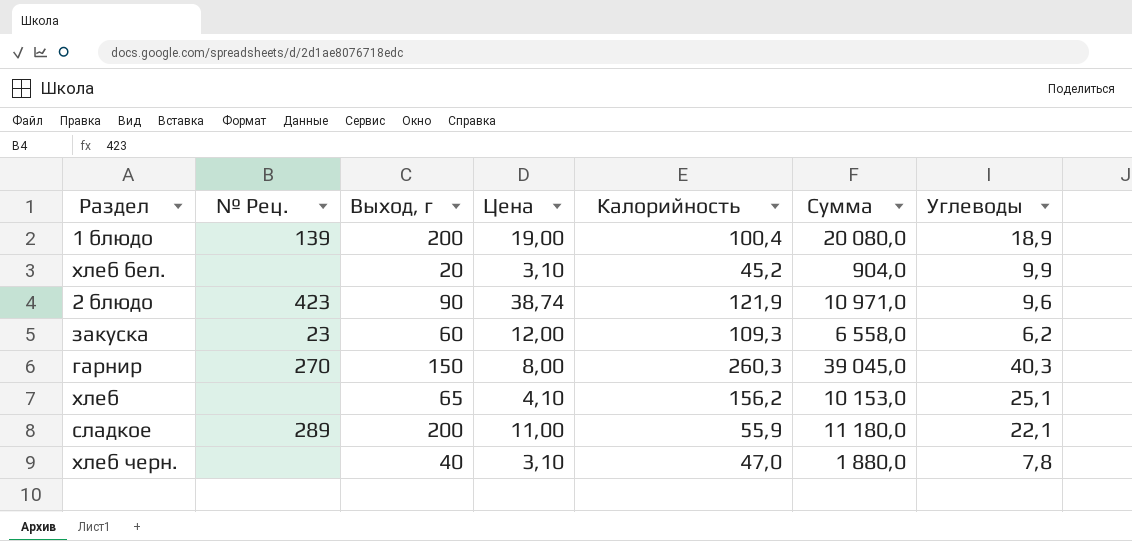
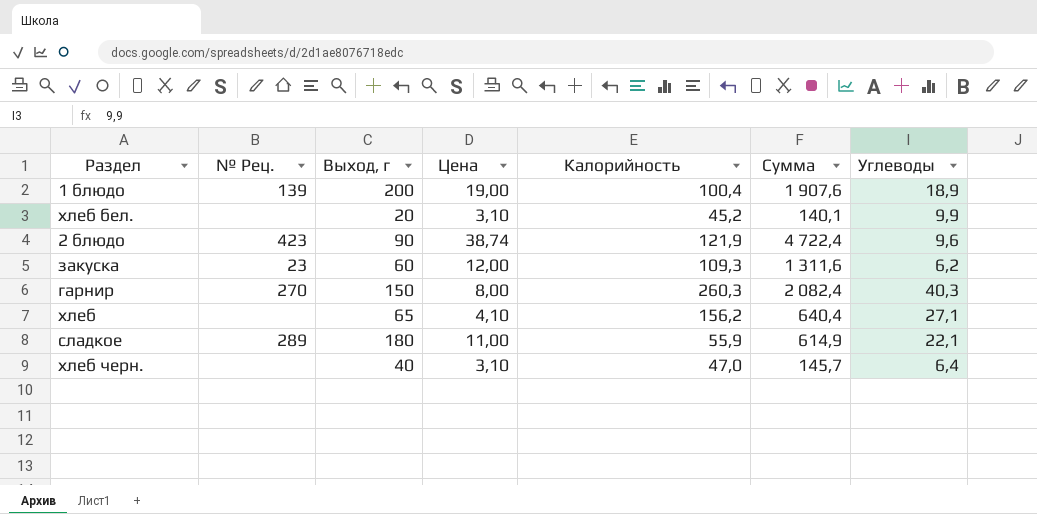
column Сумма | formula: [Выход, г] * [Калорийность] -> [Цена] * [Калорийность]
хлеб | Углеводы: 25,1 -> 27,1
сладкое | Выход, г: 200 -> 180
хлеб черн. | Углеводы: 7,8 -> 6,4

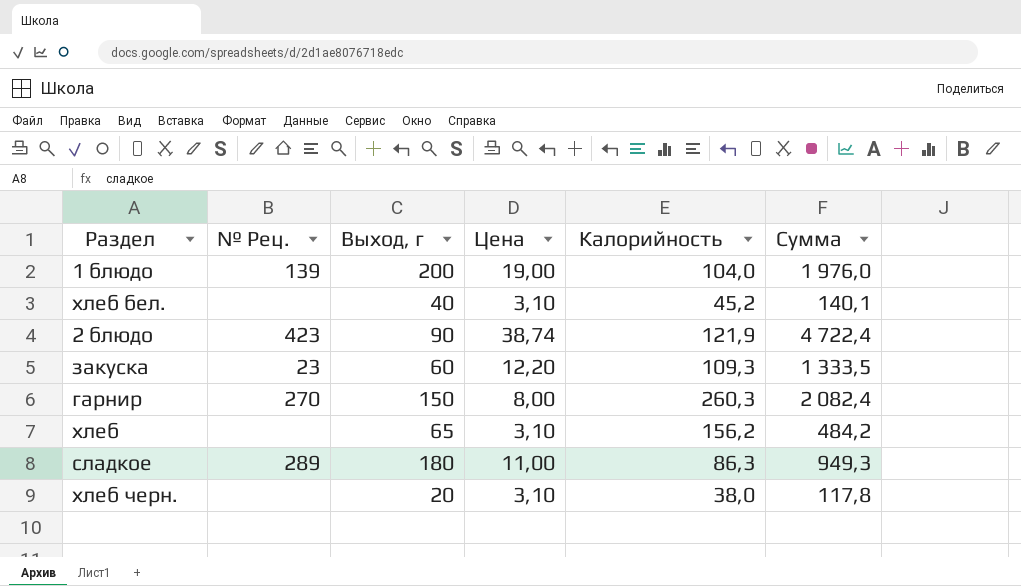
column Углеводы | position: 7 -> none
1 блюдо | Калорийность: 100,4 -> 104,0
1 блюдо | Сумма: 1 907,6 -> 1 976,0
хлеб бел. | Выход, г: 20 -> 40
закуска | Цена: 12,00 -> 12,20
закуска | Сумма: 1 311,6 -> 1 333,5
хлеб | Цена: 4,10 -> 3,10
хлеб | Сумма: 640,4 -> 484,2
сладкое | Калорийность: 55,9 -> 86,3
сладкое | Сумма: 614,9 -> 949,3
хлеб черн. | Выход, г: 40 -> 20
хлеб черн. | Калорийность: 47,0 -> 38,0
хлеб черн. | Сумма: 145,7 -> 117,8

